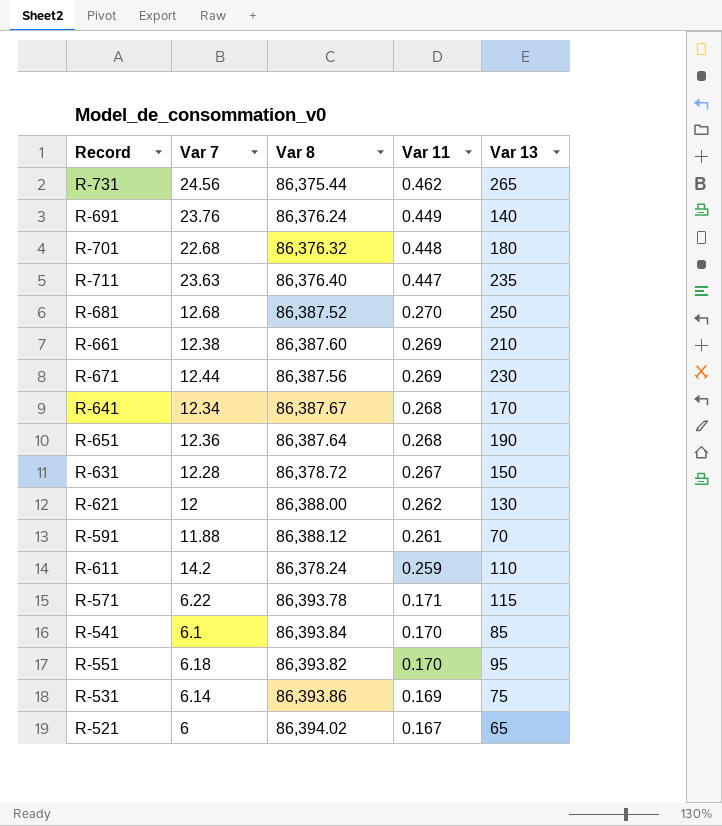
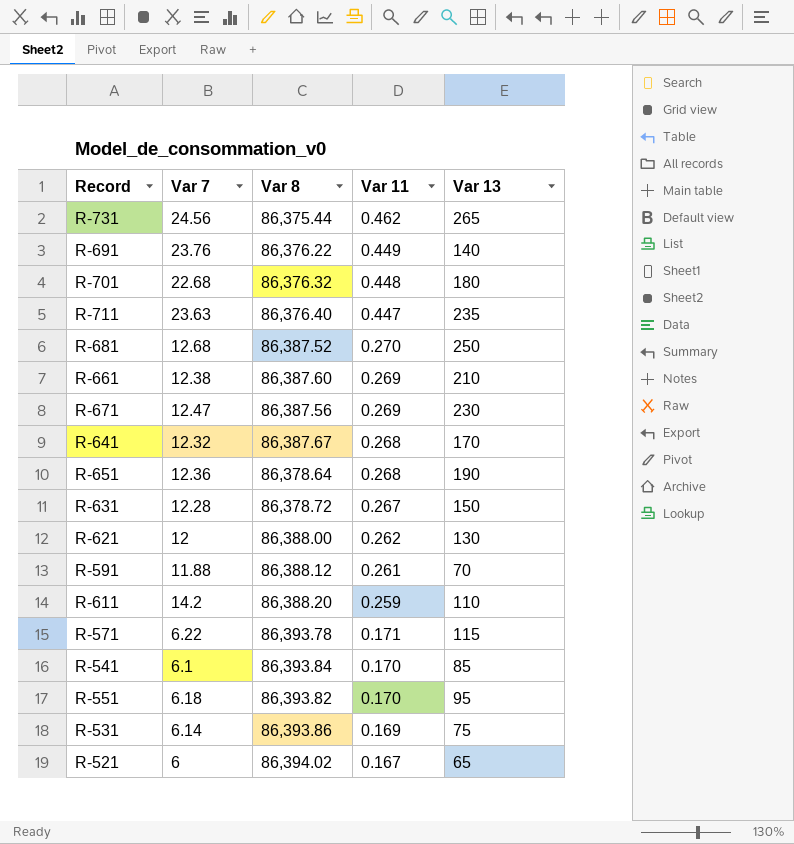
R-691 | Var 8: 86,376.24 -> 86,376.22
R-671 | Var 7: 12.44 -> 12.47
R-641 | Var 7: 12.34 -> 12.32
R-651 | Var 8: 86,387.64 -> 86,378.64
R-611 | Var 8: 86,378.24 -> 86,388.20

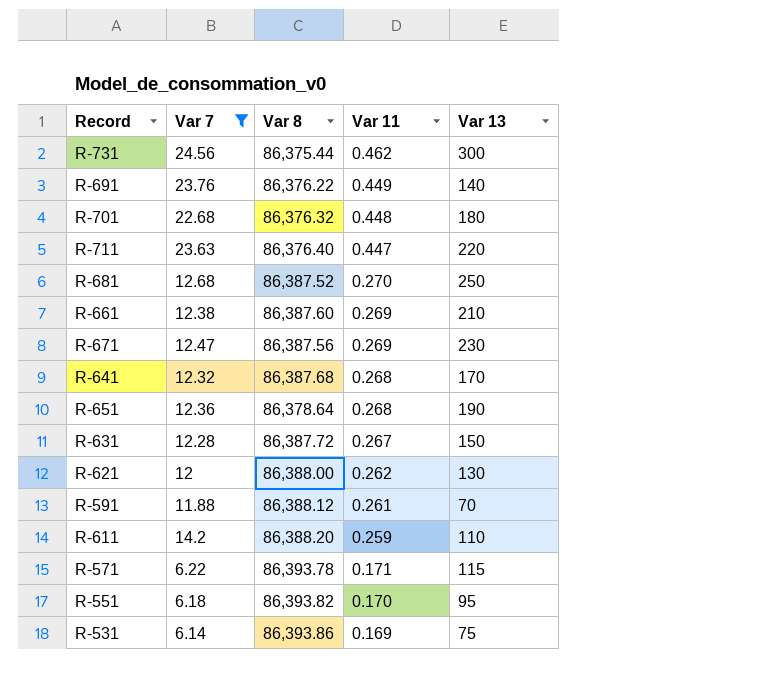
filter: none -> Var 7 >= 6.14
R-731 | Var 13: 265 -> 300
R-711 | Var 13: 235 -> 220
R-641 | Var 8: 86,387.67 -> 86,387.68
R-631 | Var 8: 86,378.72 -> 86,387.72

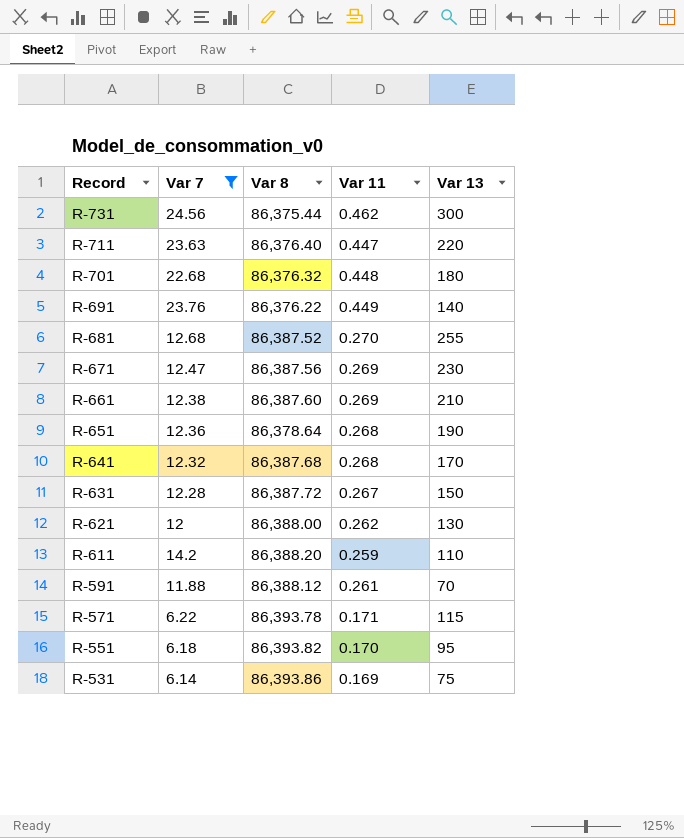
row order: Var 11 descending -> Record descending
R-681 | Var 13: 250 -> 255

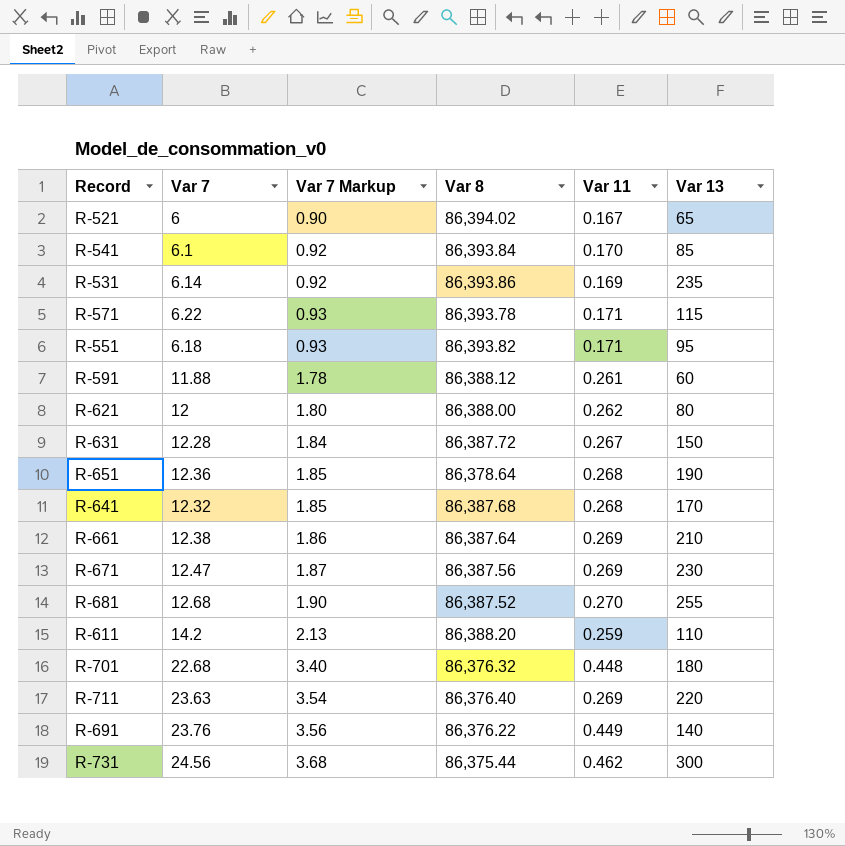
filter: Var 7 >= 6.14 -> none
row order: Record descending -> Var 7 Markup ascending
column Var 7 Markup | formula: none -> [Var 7] * 0.15
R-531 | Var 13: 75 -> 235
R-551 | Var 11: 0.170 -> 0.171
R-591 | Var 13: 70 -> 60
R-621 | Var 13: 130 -> 80
R-661 | Var 8: 86,387.60 -> 86,387.64
R-711 | Var 11: 0.447 -> 0.269

